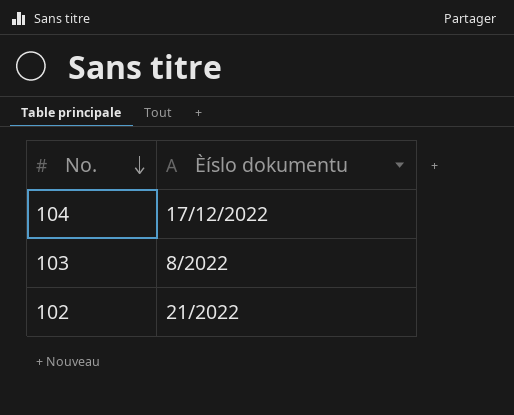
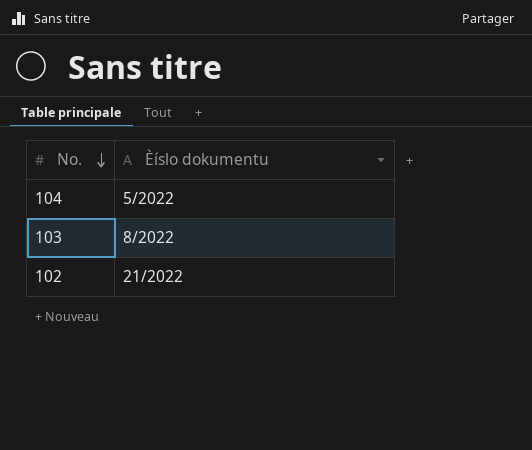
104 | Èíslo dokumentu: 17/12/2022 -> 5/2022

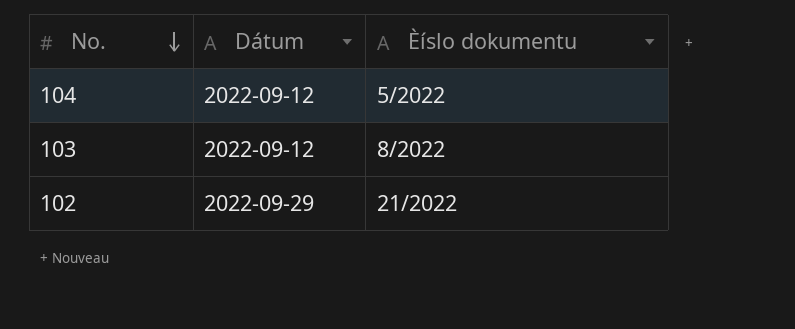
column Dátum | position: none -> 2

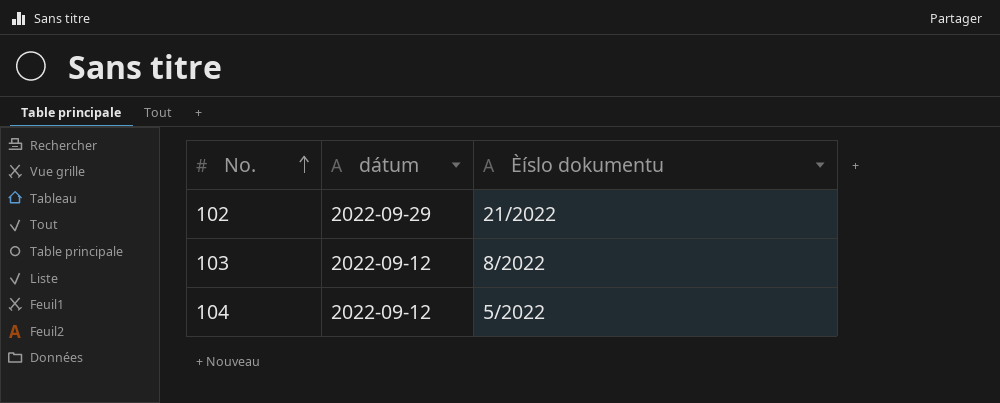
row order: No. descending -> No. ascending
column name: Dátum -> dátum

